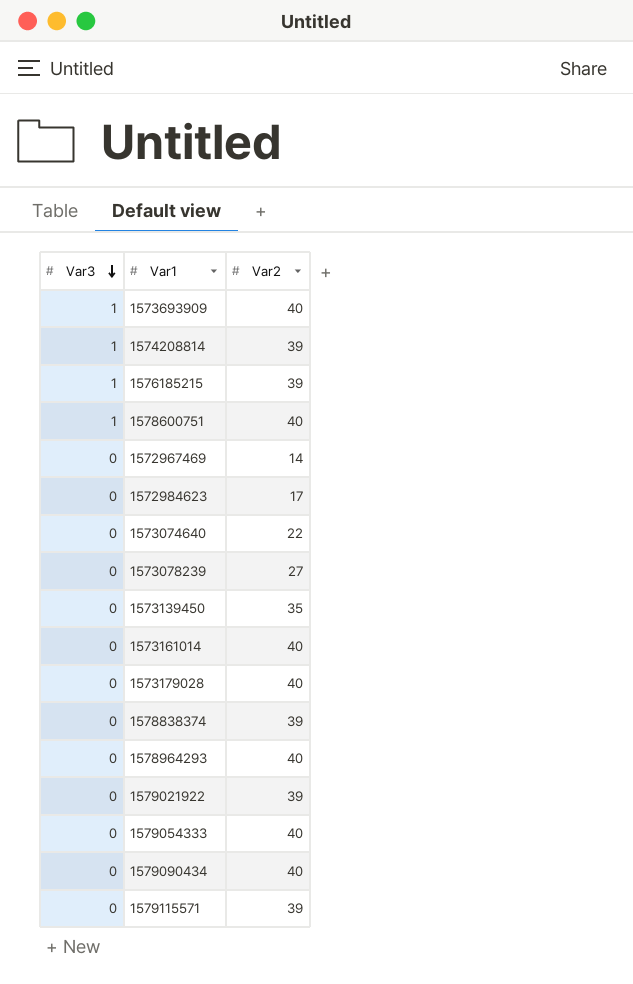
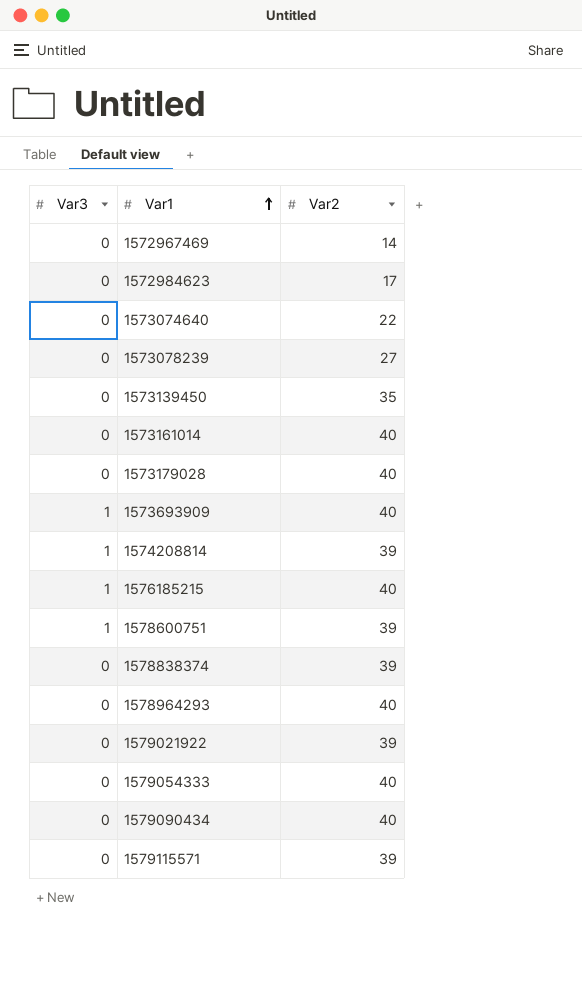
row order: Var3 descending -> Var1 ascending
1576185215 | Var2: 39 -> 40
1578600751 | Var2: 40 -> 39

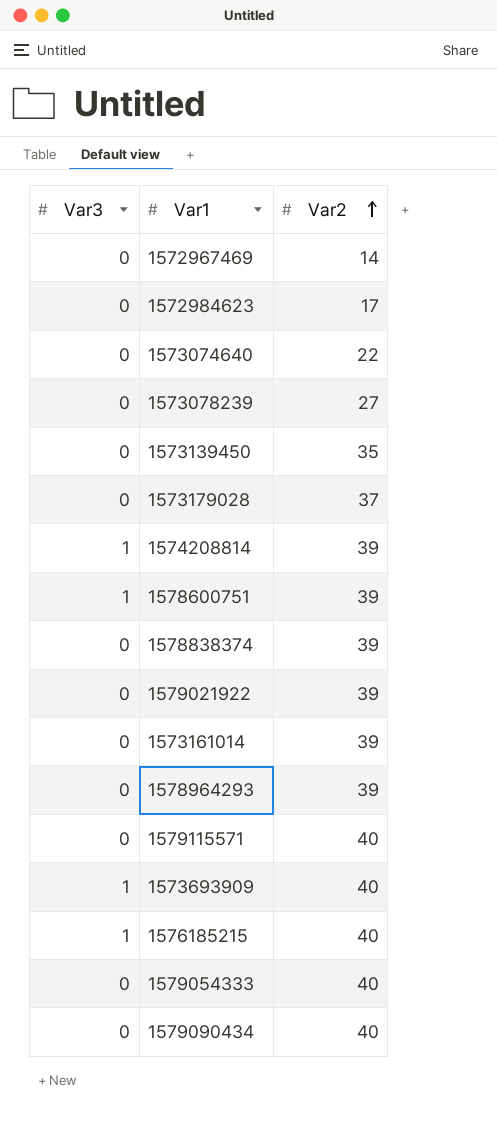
row order: Var1 ascending -> Var2 ascending
1573179028 | Var2: 40 -> 37
1573161014 | Var2: 40 -> 39
1578964293 | Var2: 40 -> 39
1579115571 | Var2: 39 -> 40

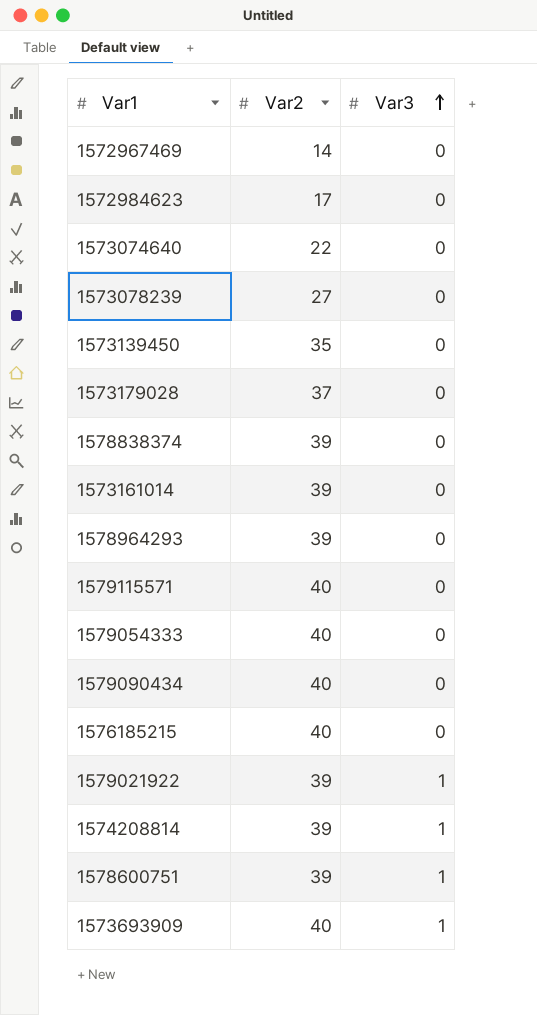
row order: Var2 ascending -> Var3 ascending
column Var3 | position: 1 -> 3
1576185215 | Var3: 1 -> 0
1579021922 | Var3: 0 -> 1

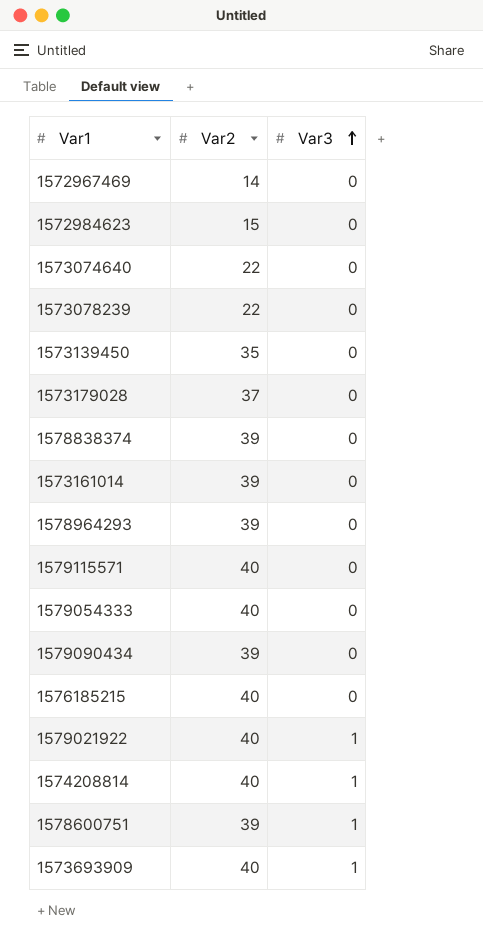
1572984623 | Var2: 17 -> 15
1573078239 | Var2: 27 -> 22
1579090434 | Var2: 40 -> 39
1579021922 | Var2: 39 -> 40
1574208814 | Var2: 39 -> 40

